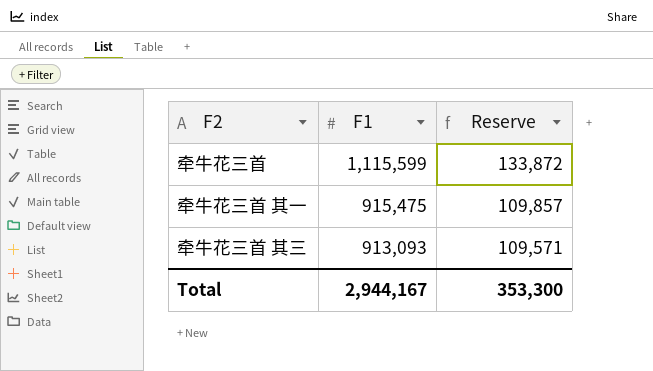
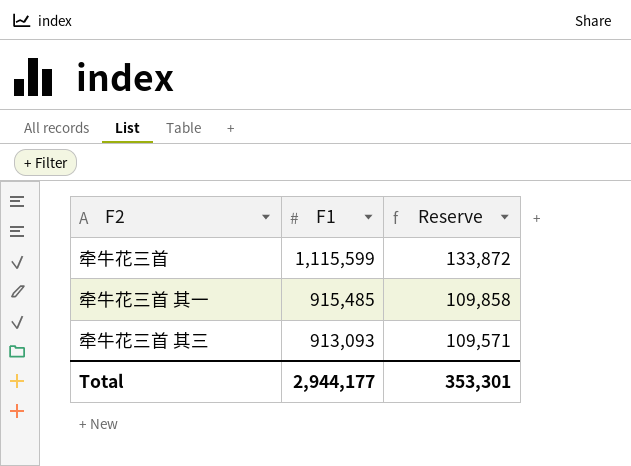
牵牛花三首 其一 | F1: 915,475 -> 915,485
牵牛花三首 其一 | Reserve: 109,857 -> 109,858
Total | F1: 2,944,167 -> 2,944,177
Total | Reserve: 353,300 -> 353,301

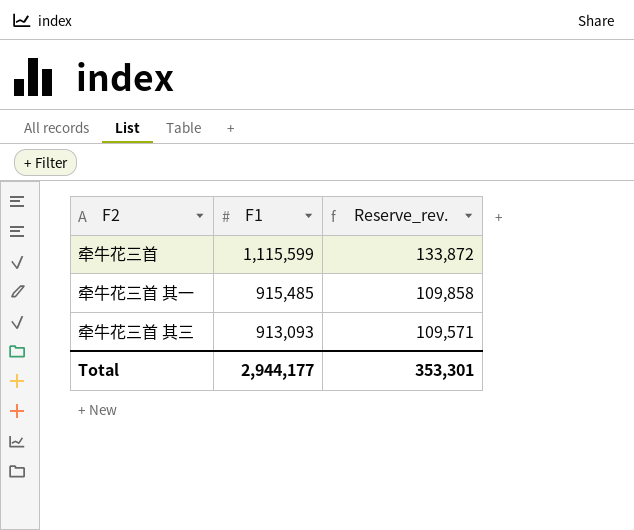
column name: Reserve -> Reserve_rev.

